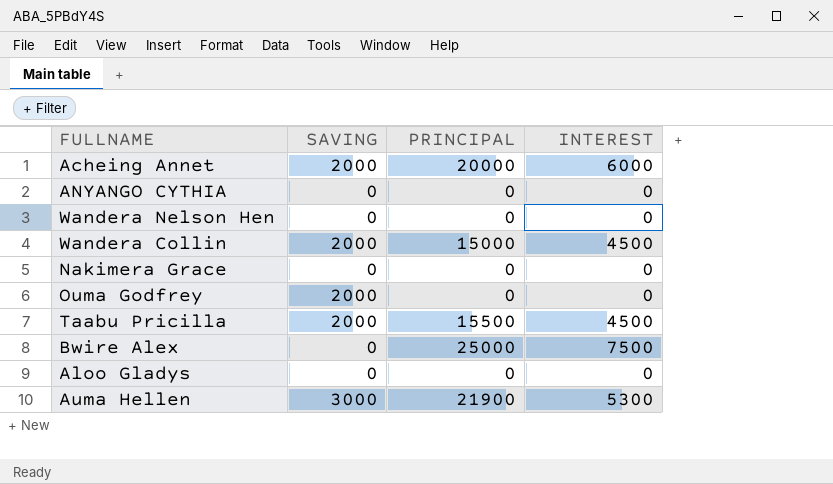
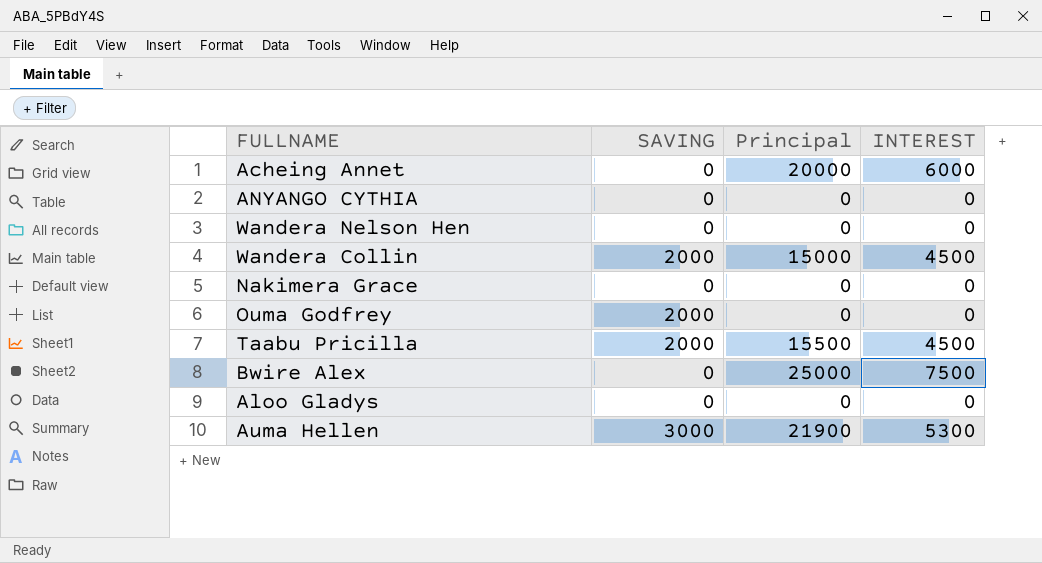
column name: PRINCIPAL -> Principal
Acheing Annet | SAVING: 2000 -> 0

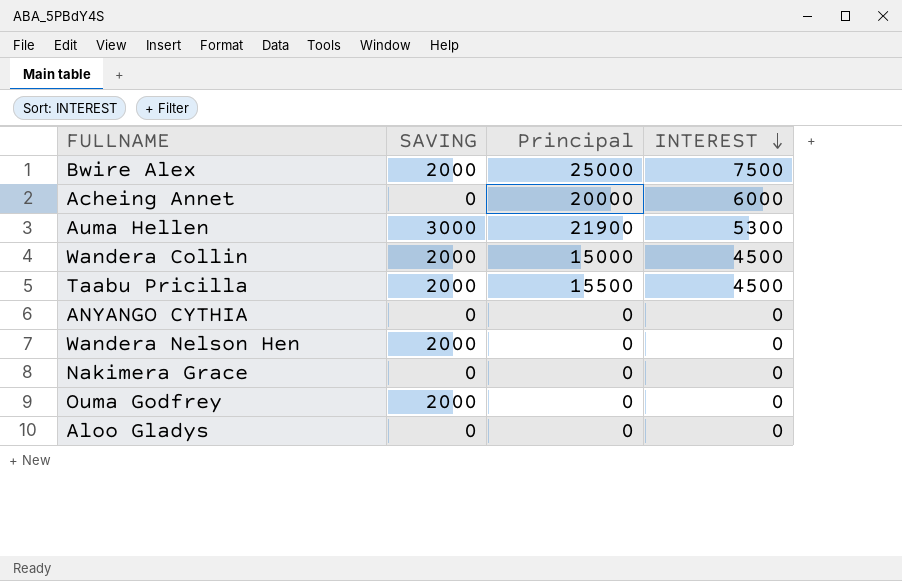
row order: none -> INTEREST descending
Bwire Alex | SAVING: 0 -> 2000
Wandera Nelson Hen | SAVING: 0 -> 2000

